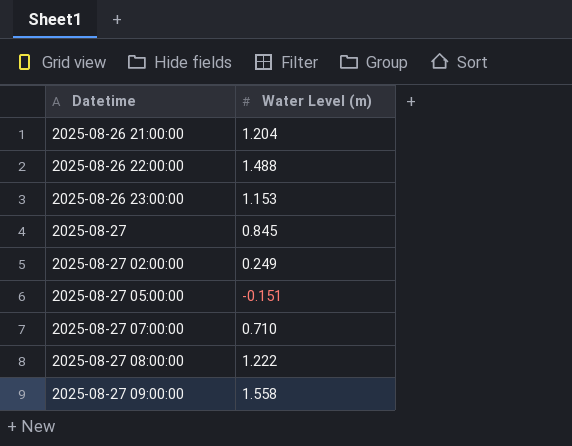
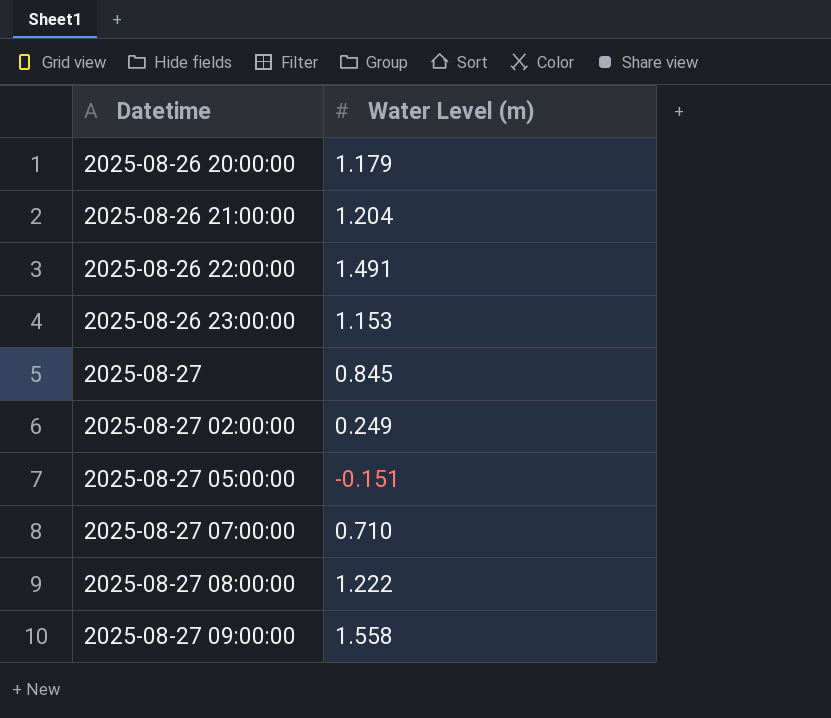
row 2025-08-26 20:00:00: none -> 1.179
2025-08-26 22:00:00 | Water Level (m): 1.488 -> 1.491

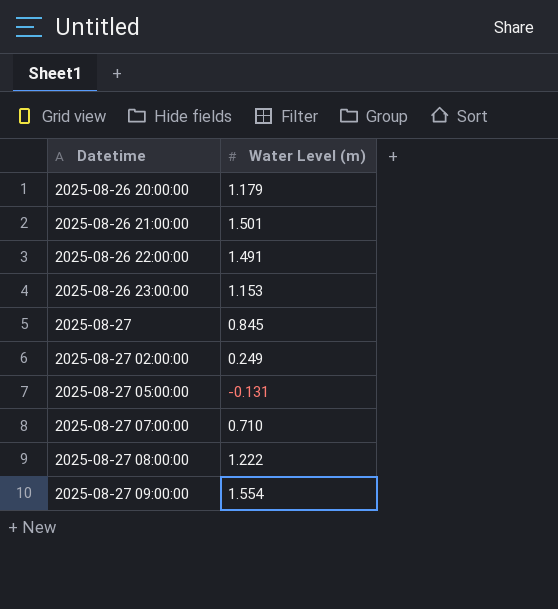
2025-08-26 21:00:00 | Water Level (m): 1.204 -> 1.501
2025-08-27 05:00:00 | Water Level (m): -0.151 -> -0.131
2025-08-27 09:00:00 | Water Level (m): 1.558 -> 1.554

